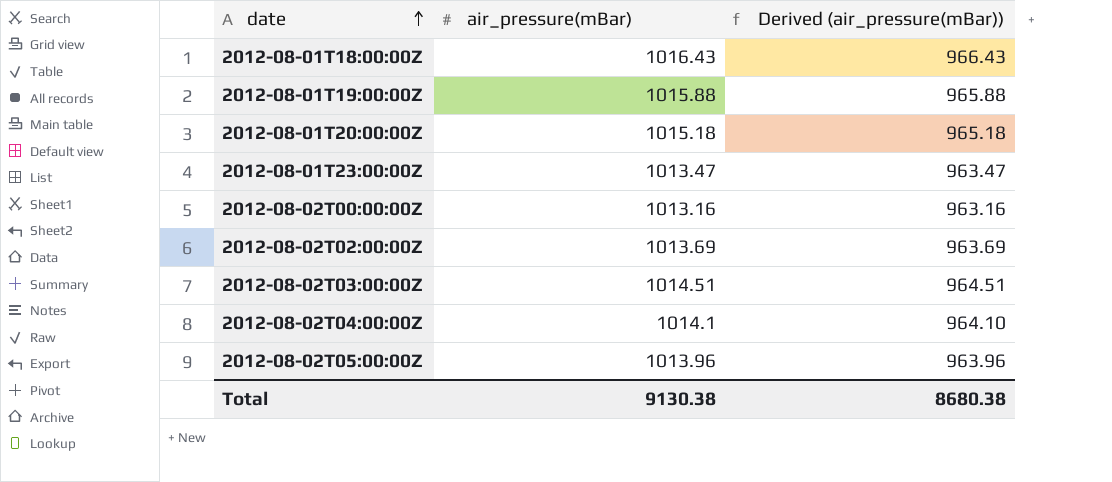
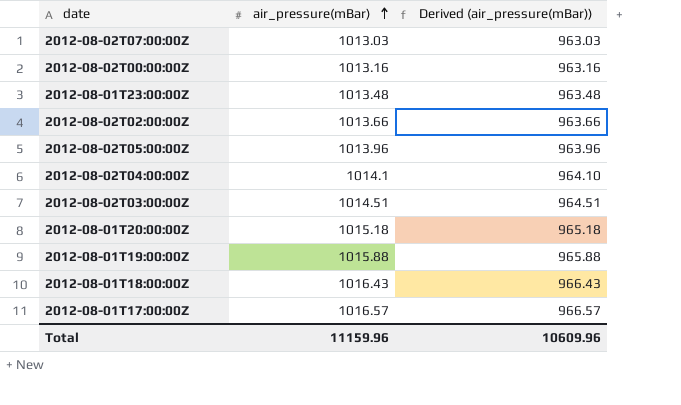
row order: date ascending -> air_pressure(mBar) ascending
row 2012-08-02T07:00:00Z: none -> 1013.03 | 963.03
2012-08-01T23:00:00Z | air_pressure(mBar): 1013.47 -> 1013.48
2012-08-01T23:00:00Z | Derived (air_pressure(mBar)): 963.47 -> 963.48
2012-08-02T02:00:00Z | air_pressure(mBar): 1013.69 -> 1013.66
2012-08-02T02:00:00Z | Derived (air_pressure(mBar)): 963.69 -> 963.66
row 2012-08-01T17:00:00Z: none -> 1016.57 | 966.57
Total | air_pressure(mBar): 9130.38 -> 11159.96
Total | Derived (air_pressure(mBar)): 8680.38 -> 10609.96

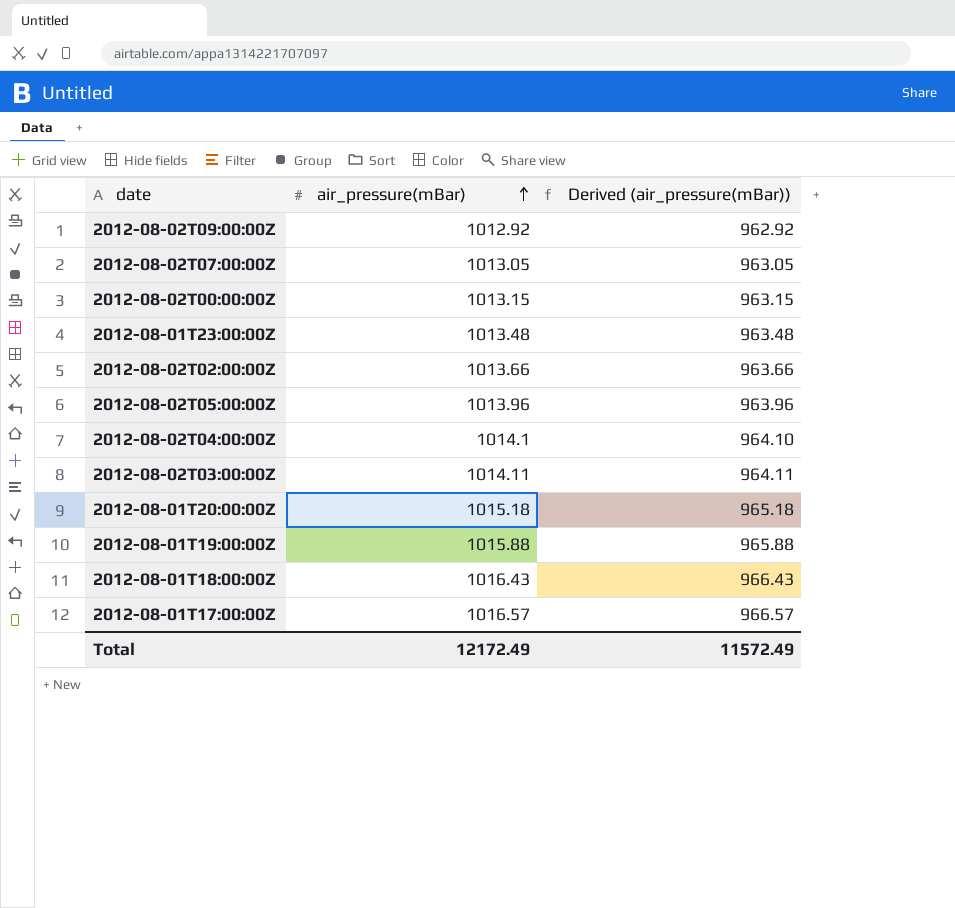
row 2012-08-02T09:00:00Z: none -> 1012.92 | 962.92
2012-08-02T07:00:00Z | air_pressure(mBar): 1013.03 -> 1013.05
2012-08-02T07:00:00Z | Derived (air_pressure(mBar)): 963.03 -> 963.05
2012-08-02T00:00:00Z | air_pressure(mBar): 1013.16 -> 1013.15
2012-08-02T00:00:00Z | Derived (air_pressure(mBar)): 963.16 -> 963.15
2012-08-02T03:00:00Z | air_pressure(mBar): 1014.51 -> 1014.11
2012-08-02T03:00:00Z | Derived (air_pressure(mBar)): 964.51 -> 964.11
Total | air_pressure(mBar): 11159.96 -> 12172.49
Total | Derived (air_pressure(mBar)): 10609.96 -> 11572.49

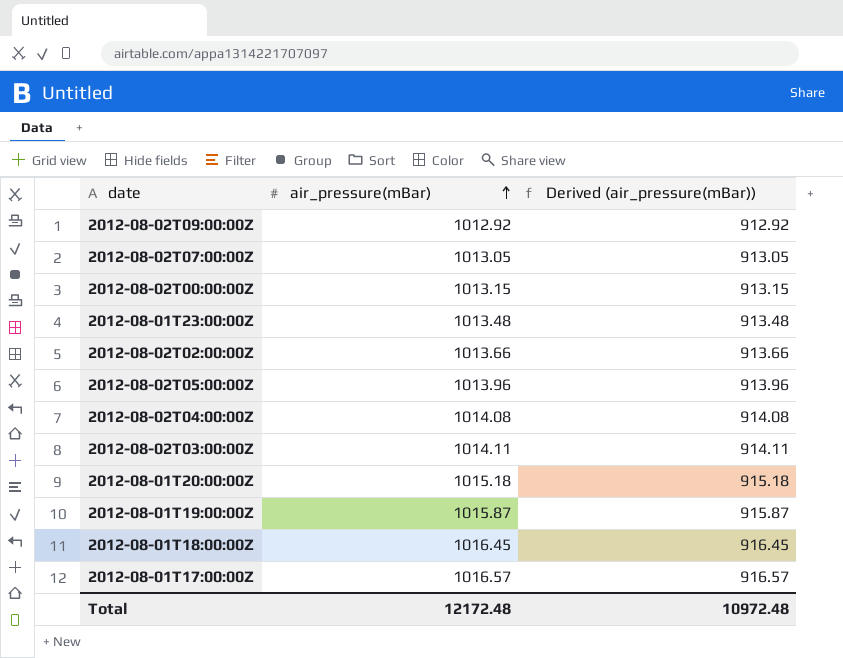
column Derived (air_pressure(mBar)) | formula: [air_pressure(mBar)] - 50 -> [air_pressure(mBar)] - 100
2012-08-02T04:00:00Z | air_pressure(mBar): 1014.1 -> 1014.08
2012-08-01T19:00:00Z | air_pressure(mBar): 1015.88 -> 1015.87
2012-08-01T18:00:00Z | air_pressure(mBar): 1016.43 -> 1016.45
Total | air_pressure(mBar): 12172.49 -> 12172.48
Total | Derived (air_pressure(mBar)): 11572.49 -> 10972.48

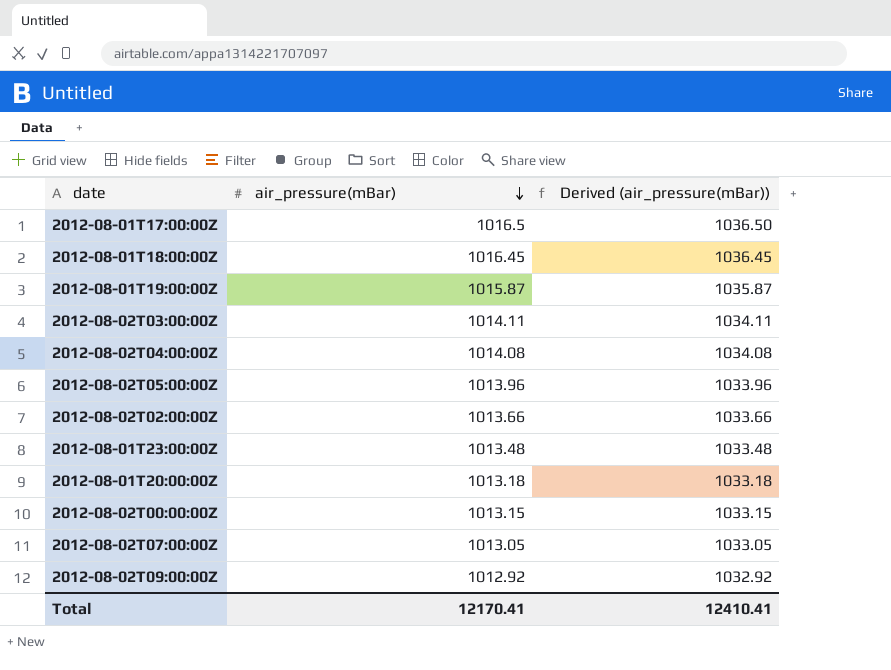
row order: air_pressure(mBar) ascending -> air_pressure(mBar) descending
column Derived (air_pressure(mBar)) | formula: [air_pressure(mBar)] - 100 -> [air_pressure(mBar)] + 20
2012-08-01T17:00:00Z | air_pressure(mBar): 1016.57 -> 1016.5
2012-08-01T20:00:00Z | air_pressure(mBar): 1015.18 -> 1013.18
Total | air_pressure(mBar): 12172.48 -> 12170.41
Total | Derived (air_pressure(mBar)): 10972.48 -> 12410.41

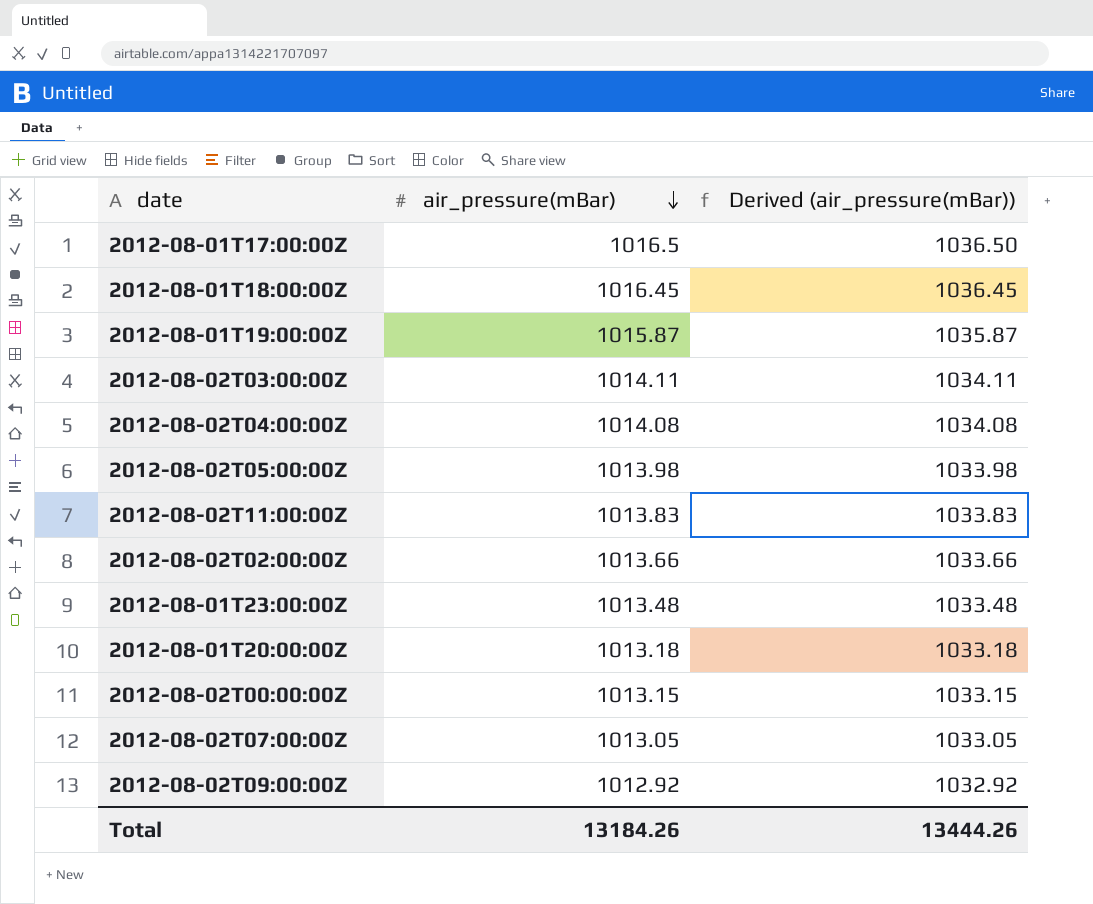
2012-08-02T05:00:00Z | air_pressure(mBar): 1013.96 -> 1013.98
2012-08-02T05:00:00Z | Derived (air_pressure(mBar)): 1033.96 -> 1033.98
row 2012-08-02T11:00:00Z: none -> 1013.83 | 1033.83
Total | air_pressure(mBar): 12170.41 -> 13184.26
Total | Derived (air_pressure(mBar)): 12410.41 -> 13444.26

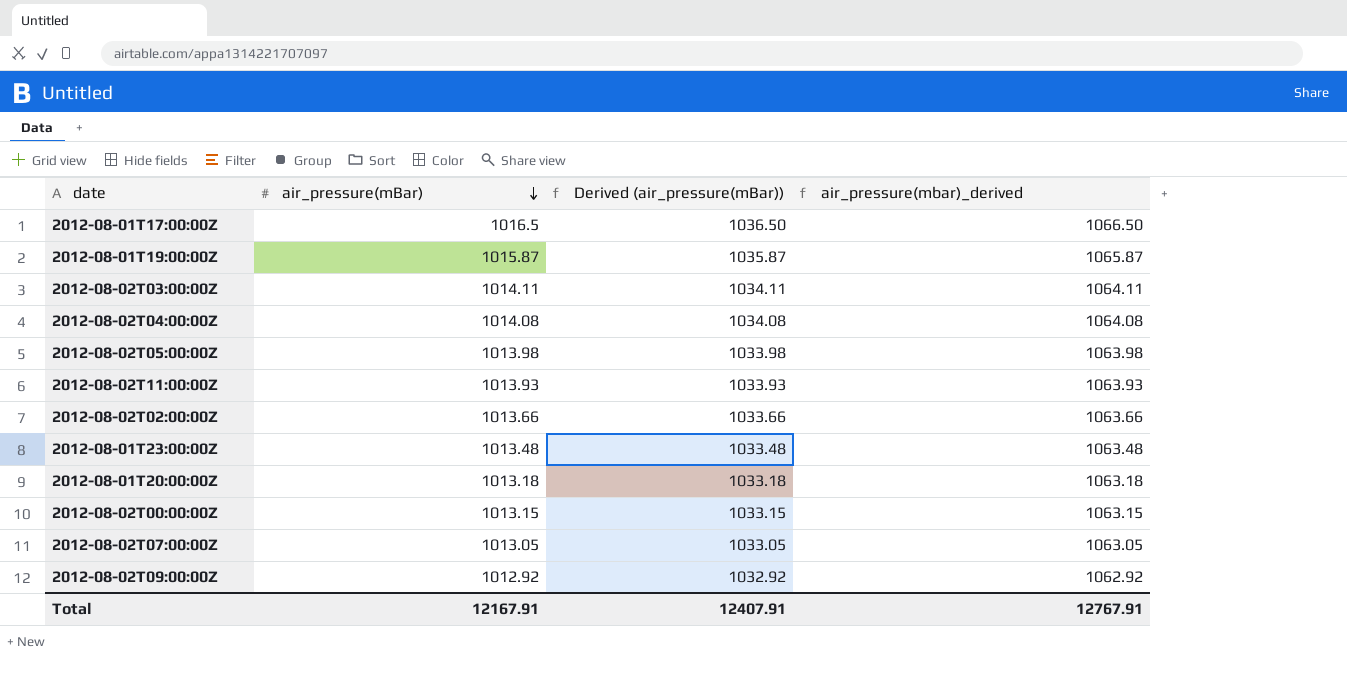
column air_pressure(mbar)_derived | formula: none -> [air_pressure(mBar)] + 50
row 2012-08-01T18:00:00Z: 1016.45 | 1036.45 -> none
2012-08-02T11:00:00Z | air_pressure(mBar): 1013.83 -> 1013.93
2012-08-02T11:00:00Z | Derived (air_pressure(mBar)): 1033.83 -> 1033.93
Total | air_pressure(mBar): 13184.26 -> 12167.91
Total | Derived (air_pressure(mBar)): 13444.26 -> 12407.91

